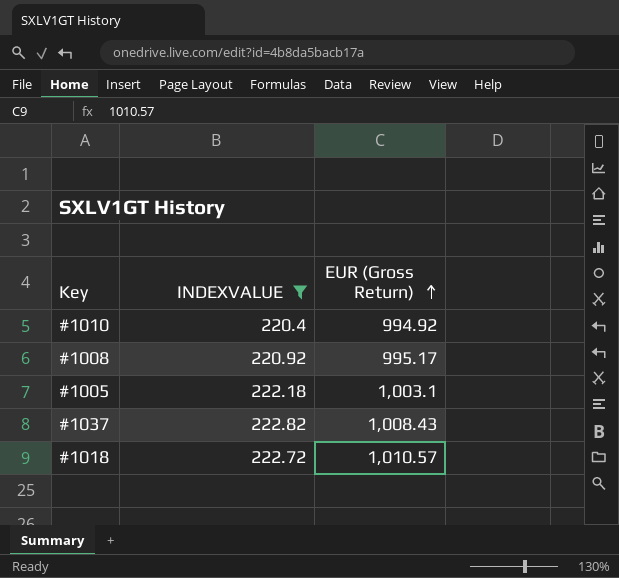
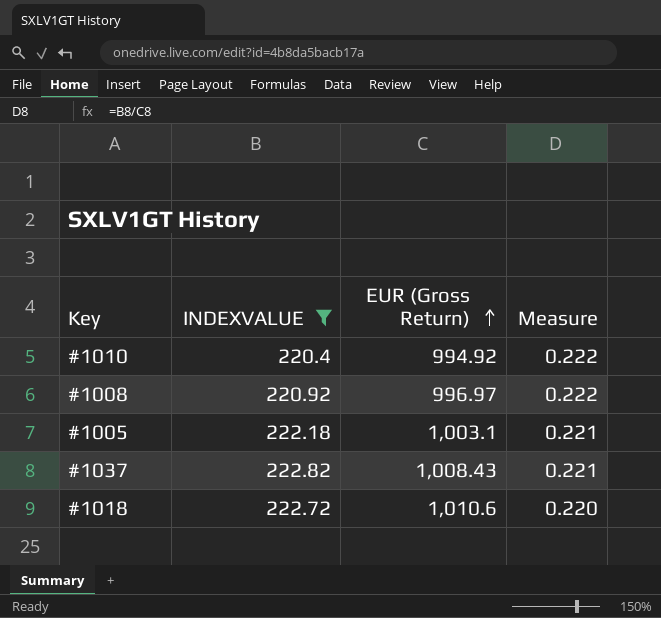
column Measure | formula: none -> [INDEXVALUE] / [EUR (Gross Return)]
#1008 | EUR (Gross Return): 995.17 -> 996.97
#1018 | EUR (Gross Return): 1,010.57 -> 1,010.6

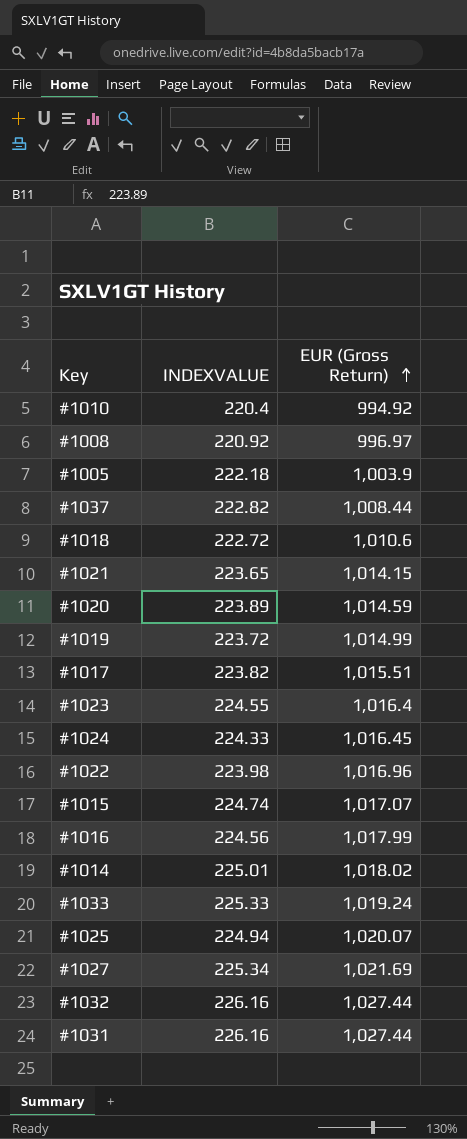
filter: INDEXVALUE <= 222.82 -> none
column Measure | formula: [INDEXVALUE] / [EUR (Gross Return)] -> none
#1005 | EUR (Gross Return): 1,003.1 -> 1,003.9
#1037 | EUR (Gross Return): 1,008.43 -> 1,008.44

